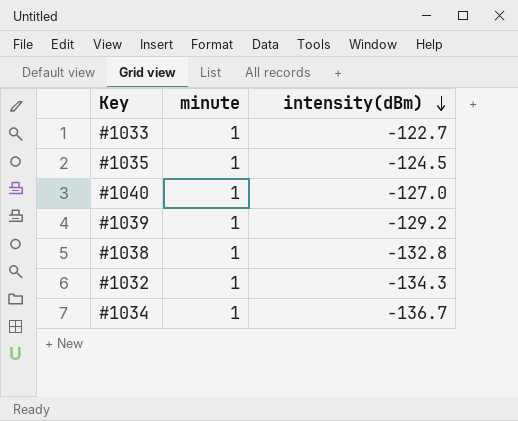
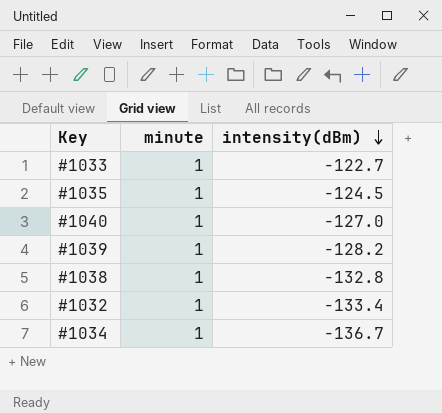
#1039 | intensity(dBm): -129.2 -> -128.2
#1032 | intensity(dBm): -134.3 -> -133.4

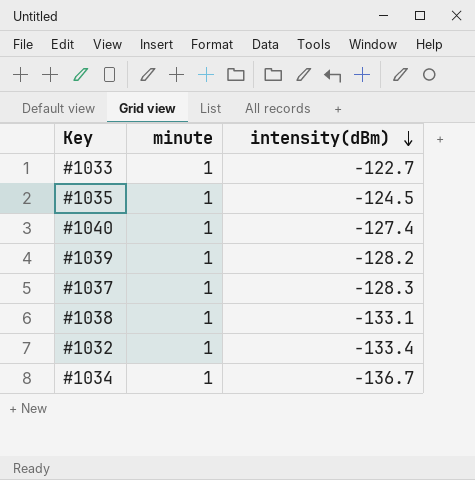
#1040 | intensity(dBm): -127.0 -> -127.4
row #1037: none -> 1 | -128.3
#1038 | intensity(dBm): -132.8 -> -133.1

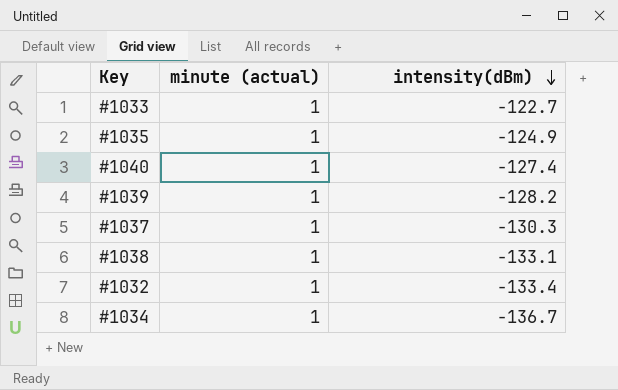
column name: minute -> minute (actual)
#1035 | intensity(dBm): -124.5 -> -124.9
#1037 | intensity(dBm): -128.3 -> -130.3

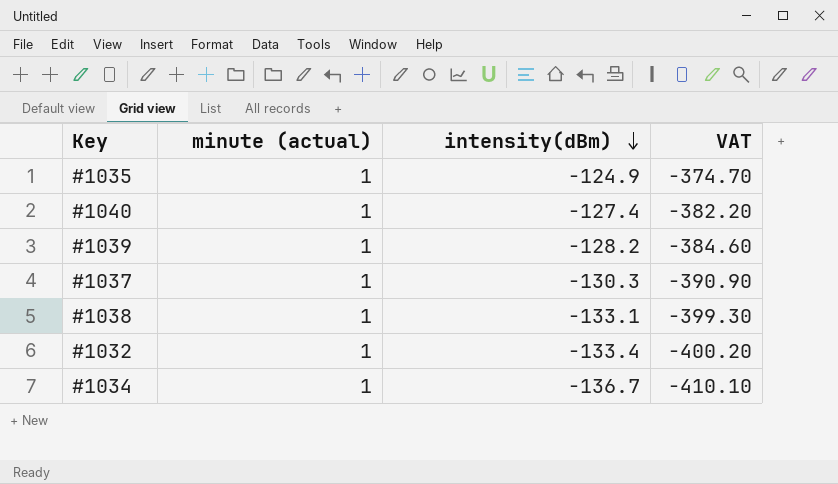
column VAT | formula: none -> [intensity(dBm)] * 3
row #1033: 1 | -122.7 -> none

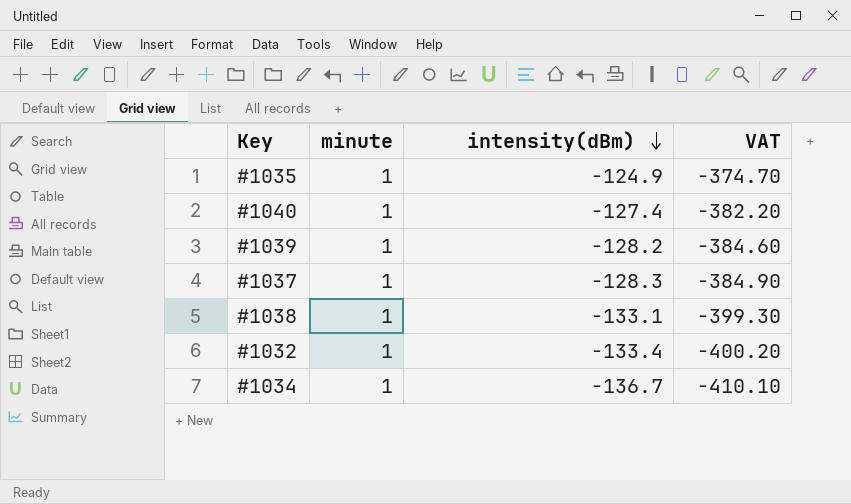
column name: minute (actual) -> minute
#1037 | intensity(dBm): -130.3 -> -128.3
#1037 | VAT: -390.90 -> -384.90

